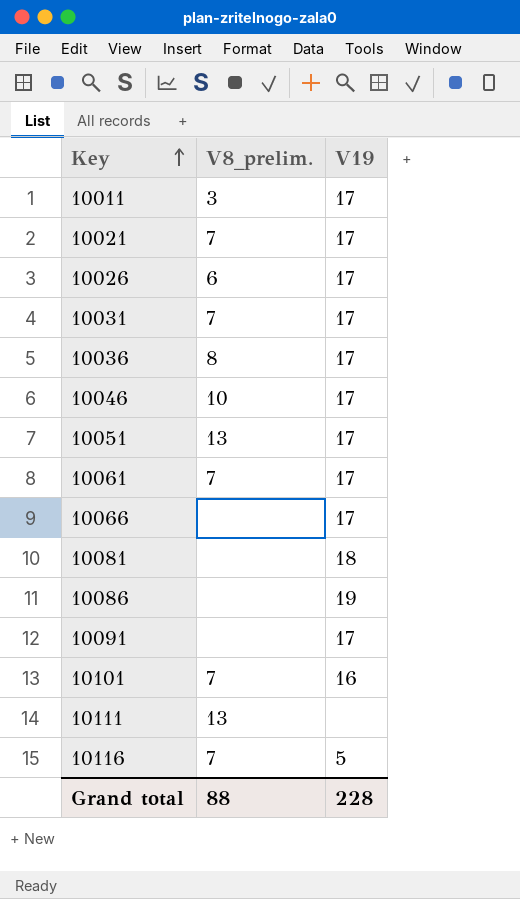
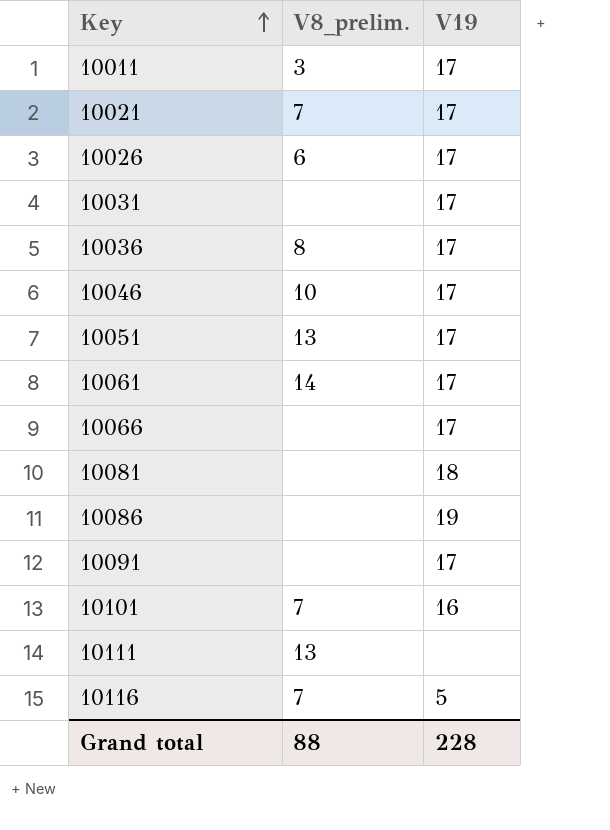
10031 | V8_prelim.: 7 -> none
10061 | V8_prelim.: 7 -> 14

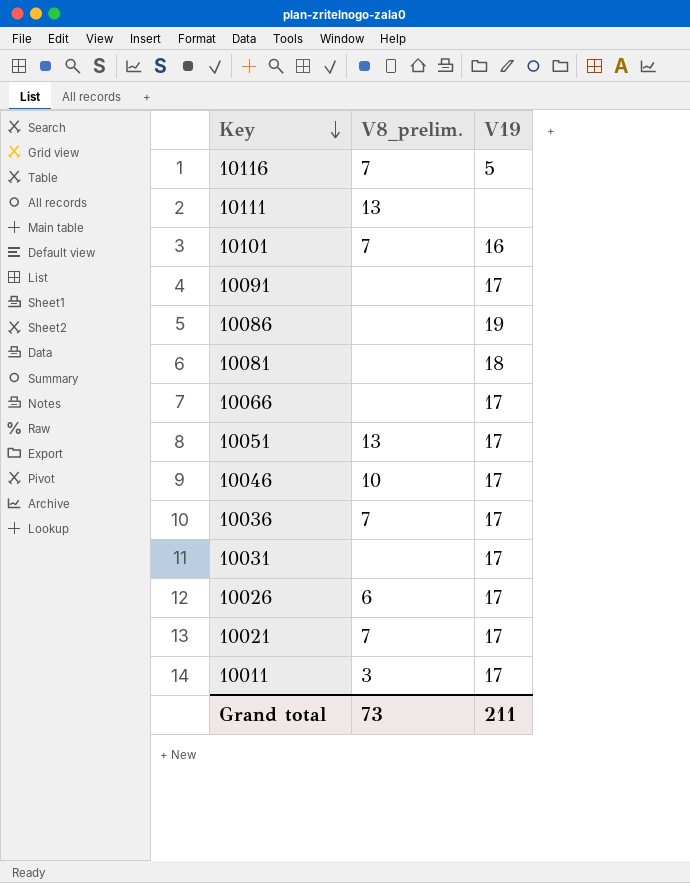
row order: Key ascending -> Key descending
row 10061: 14 | 17 -> none
10036 | V8_prelim.: 8 -> 7
Grand total | V8_prelim.: 88 -> 73
Grand total | V19: 228 -> 211

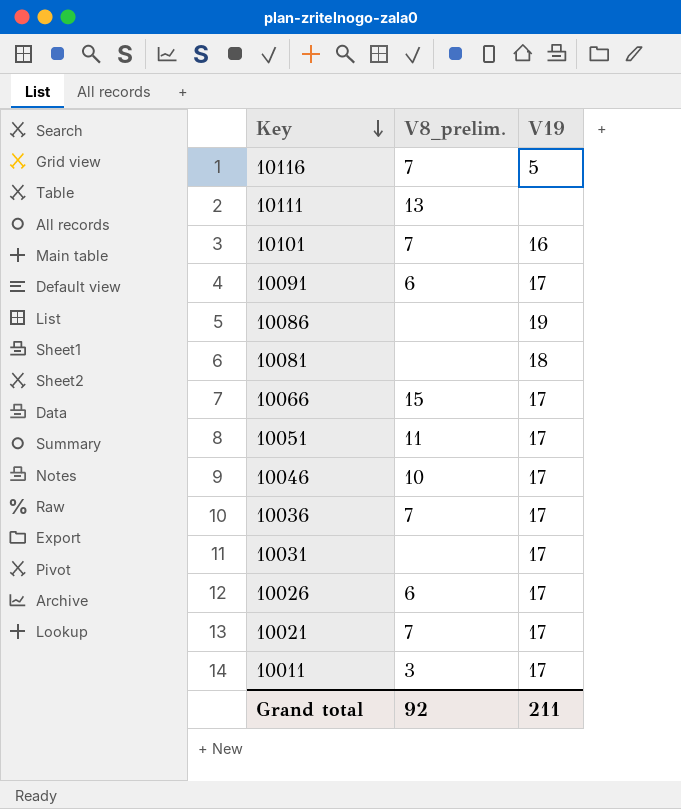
10091 | V8_prelim.: none -> 6
10066 | V8_prelim.: none -> 15
10051 | V8_prelim.: 13 -> 11
Grand total | V8_prelim.: 73 -> 92

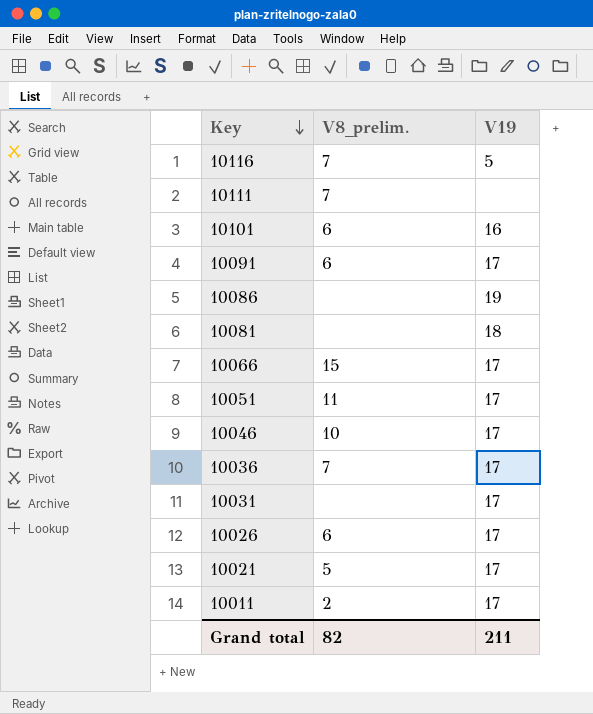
10111 | V8_prelim.: 13 -> 7
10101 | V8_prelim.: 7 -> 6
10021 | V8_prelim.: 7 -> 5
10011 | V8_prelim.: 3 -> 2
Grand total | V8_prelim.: 92 -> 82

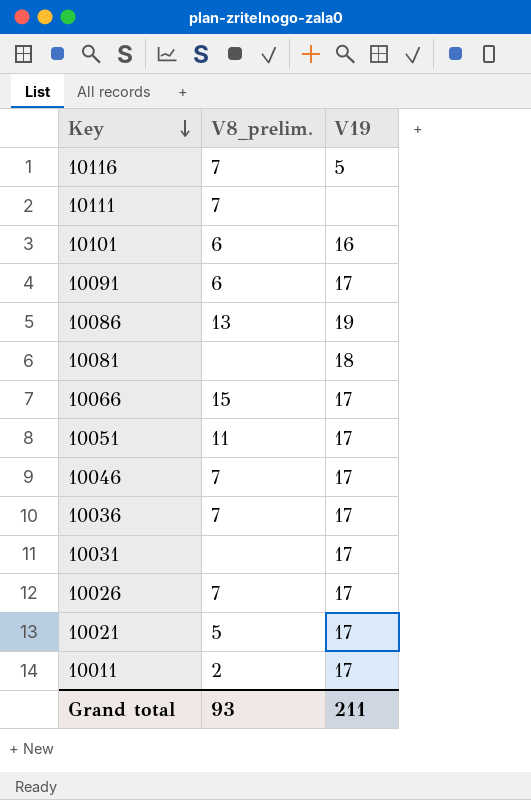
10086 | V8_prelim.: none -> 13
10046 | V8_prelim.: 10 -> 7
10026 | V8_prelim.: 6 -> 7
Grand total | V8_prelim.: 82 -> 93

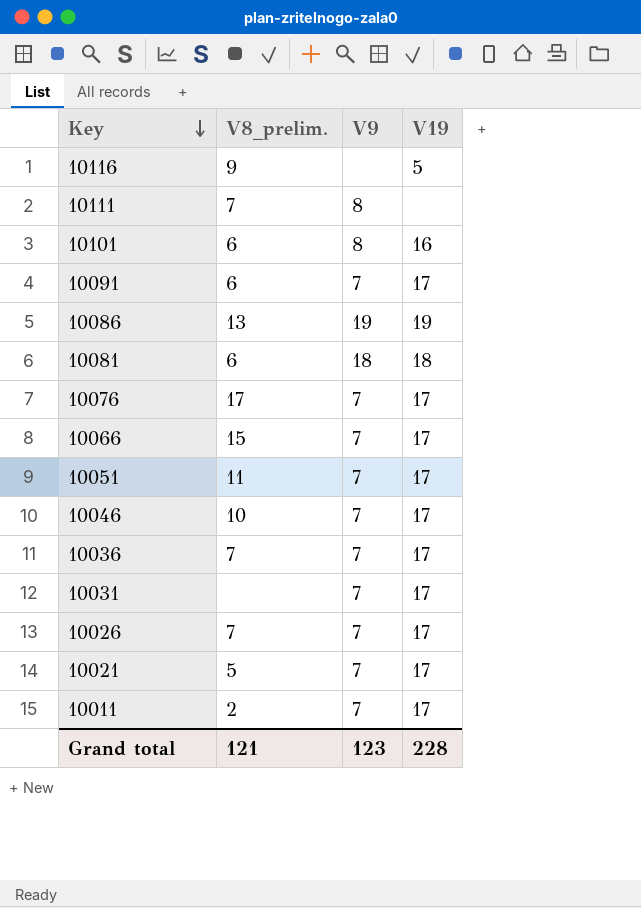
column V9 | position: none -> 3
10116 | V8_prelim.: 7 -> 9
10081 | V8_prelim.: none -> 6
row 10076: none -> 17 | 7 | 17
10046 | V8_prelim.: 7 -> 10
Grand total | V8_prelim.: 93 -> 121
Grand total | V19: 211 -> 228

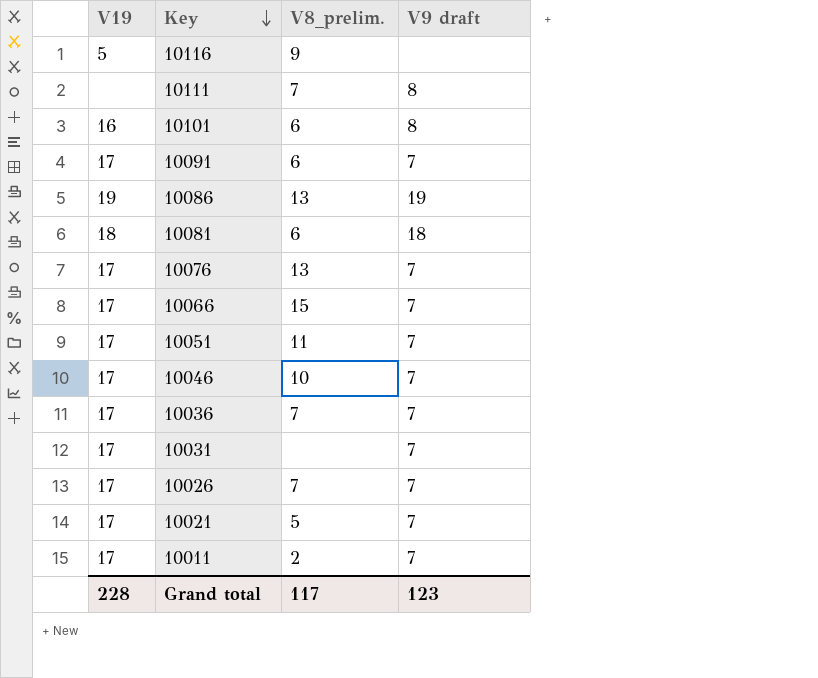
column V19 | position: 4 -> 1
column name: V9 -> V9 draft
10076 | V8_prelim.: 17 -> 13
Grand total | V8_prelim.: 121 -> 117

